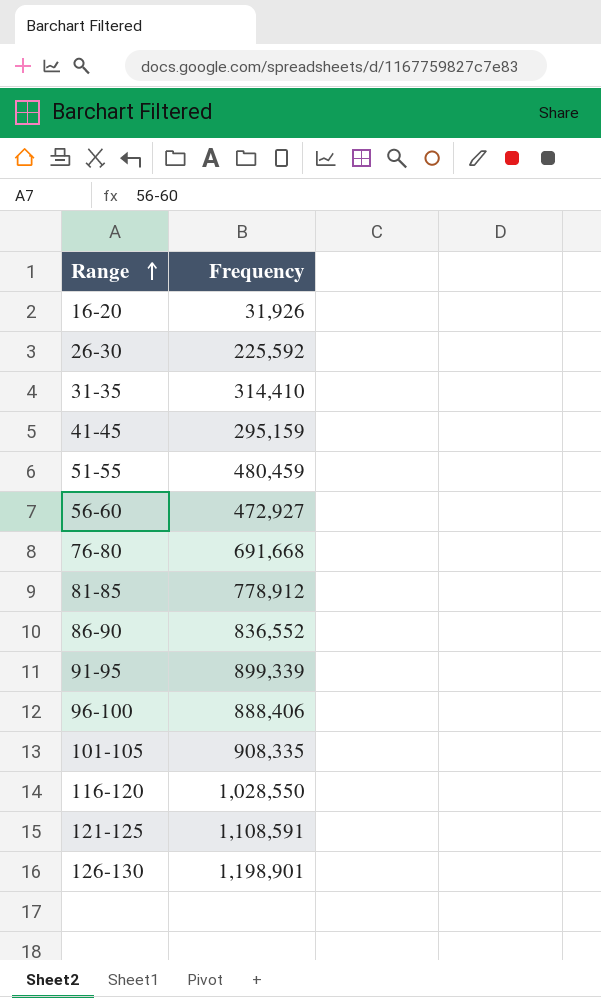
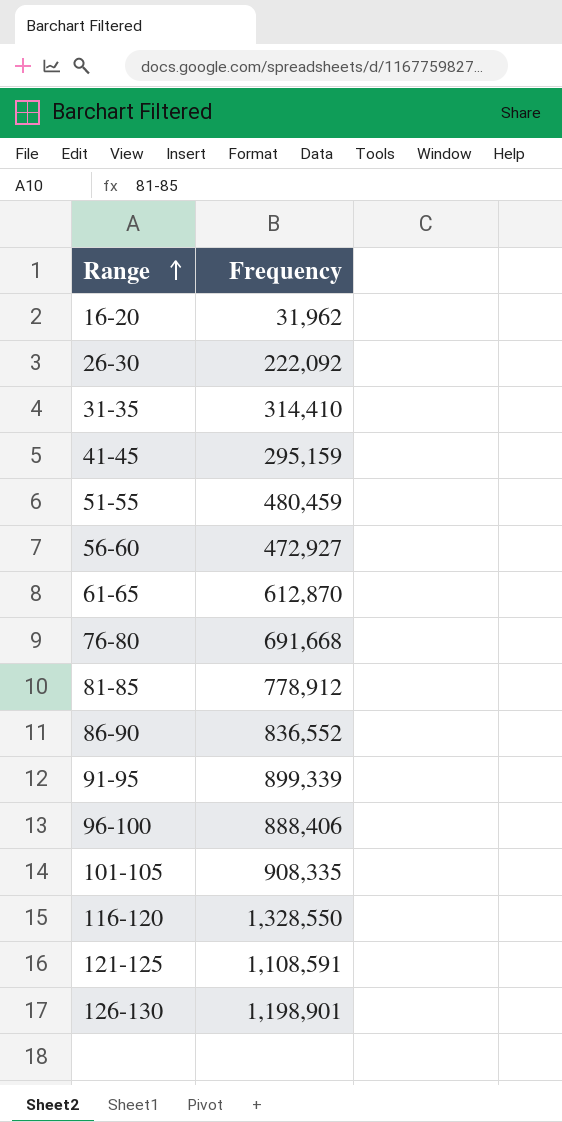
16-20 | Frequency: 31,926 -> 31,962
26-30 | Frequency: 225,592 -> 222,092
row 61-65: none -> 612,870
116-120 | Frequency: 1,028,550 -> 1,328,550

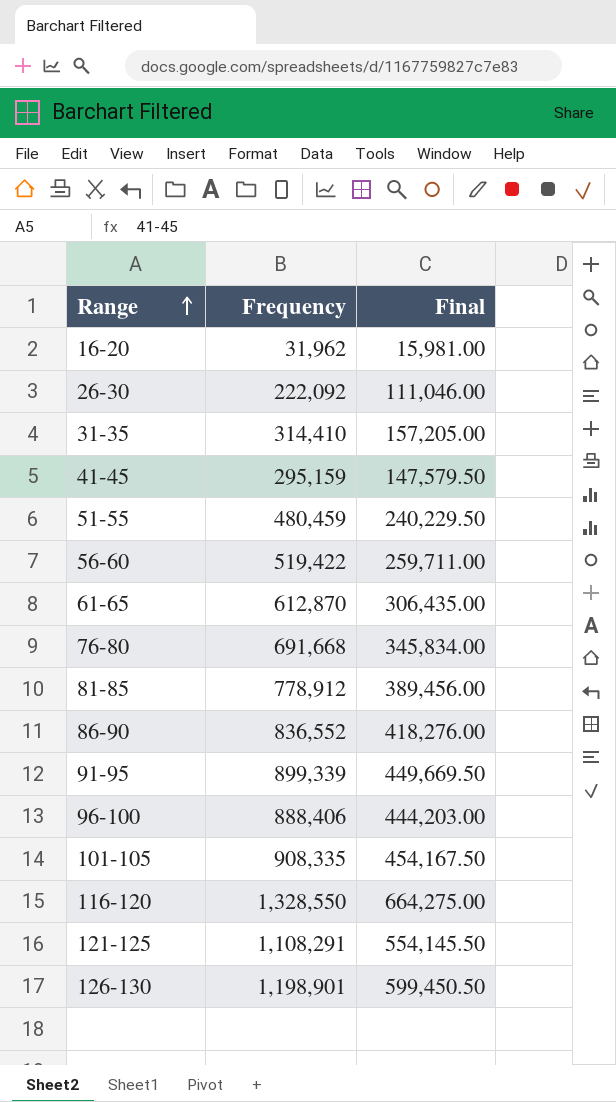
column Final | formula: none -> [Frequency] * 0.5
56-60 | Frequency: 472,927 -> 519,422
121-125 | Frequency: 1,108,591 -> 1,108,291

